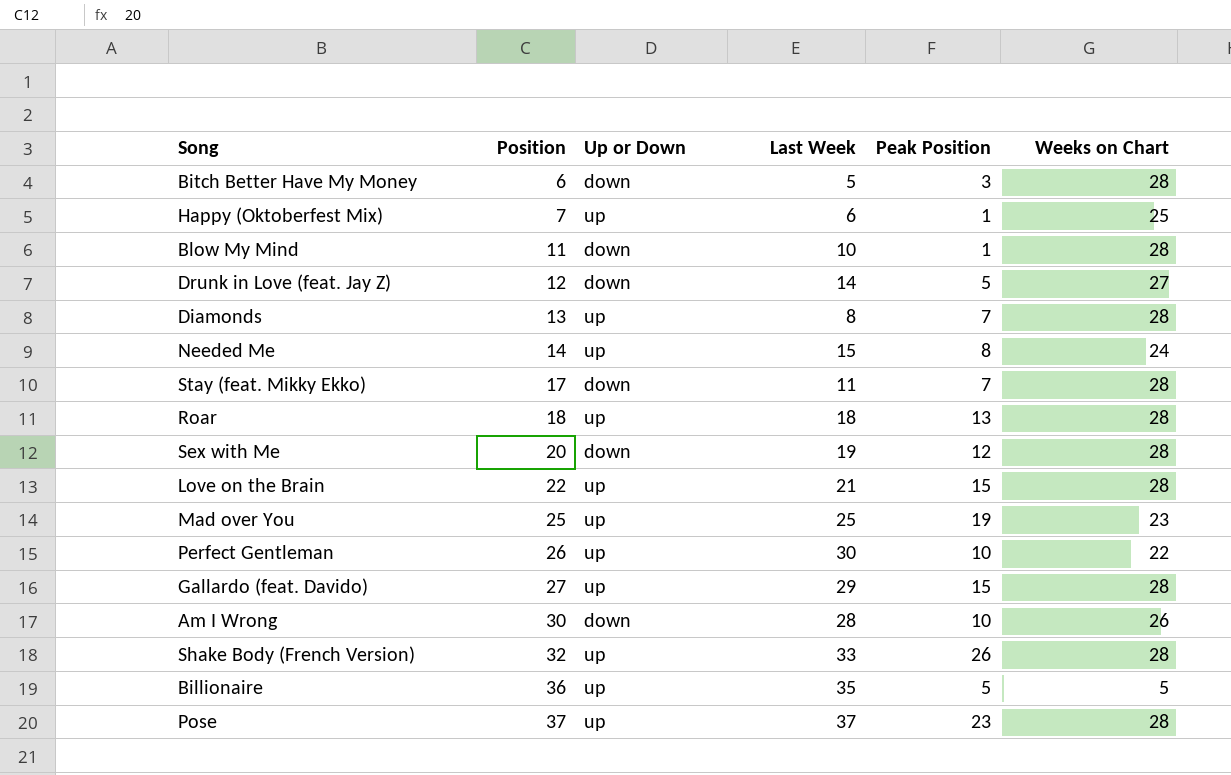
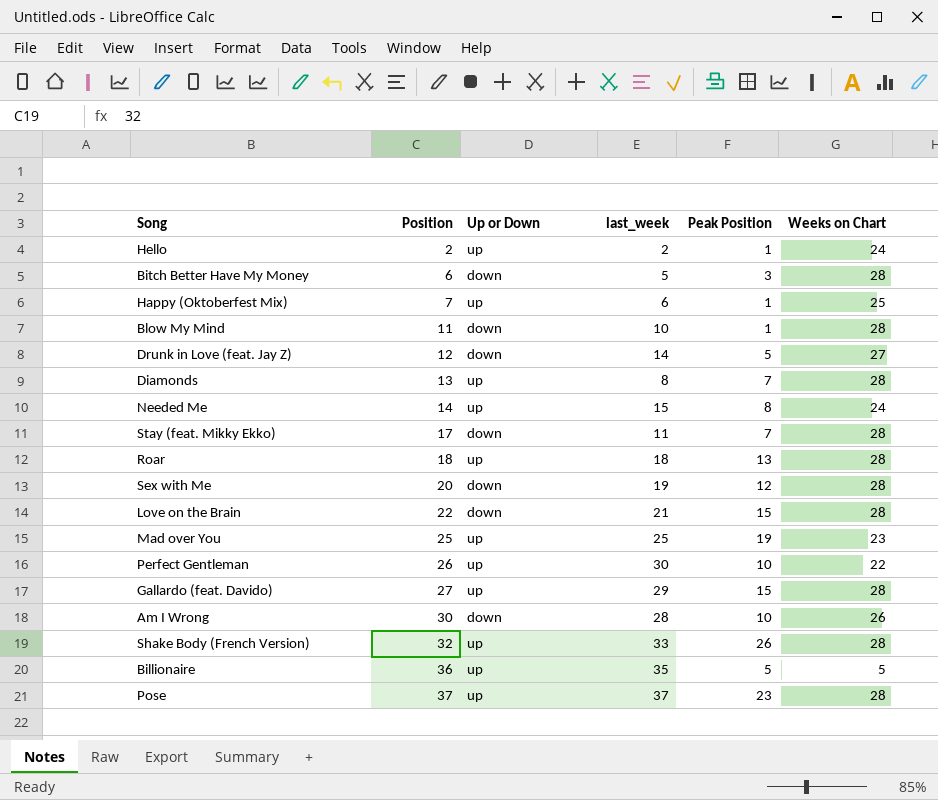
column name: Last Week -> last_week
row Hello: none -> 2 | up | 2 | 1 | 24
Love on the Brain | Up or Down: up -> down

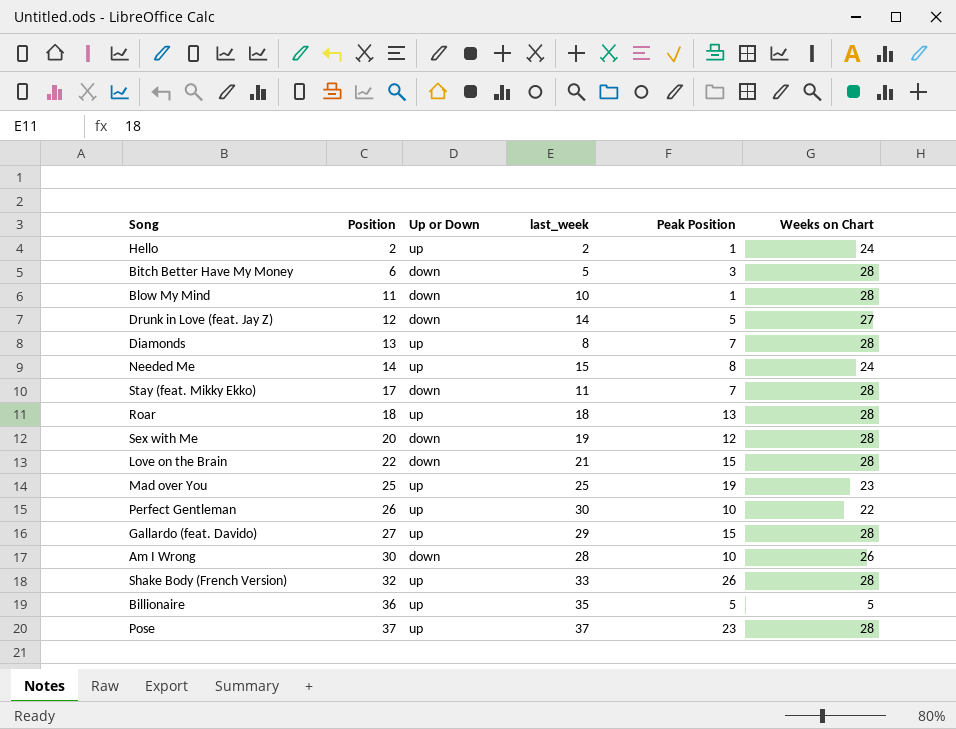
row Happy (Oktoberfest Mix): 7 | up | 6 | 1 | 25 -> none

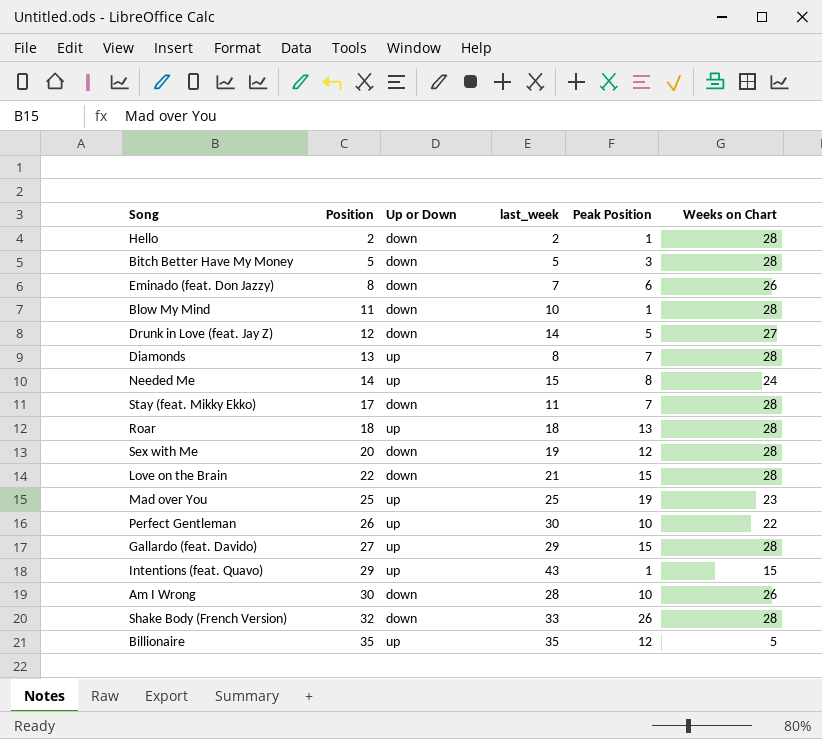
row Pose: 37 | up | 37 | 23 | 28 -> none
Hello | Up or Down: up -> down
Hello | Weeks on Chart: 24 -> 28
Bitch Better Have My Money | Position: 6 -> 5
row Eminado (feat. Don Jazzy): none -> 8 | down | 7 | 6 | 26
row Intentions (feat. Quavo): none -> 29 | up | 43 | 1 | 15
Shake Body (French Version) | Up or Down: up -> down
Billionaire | Position: 36 -> 35
Billionaire | Peak Position: 5 -> 12

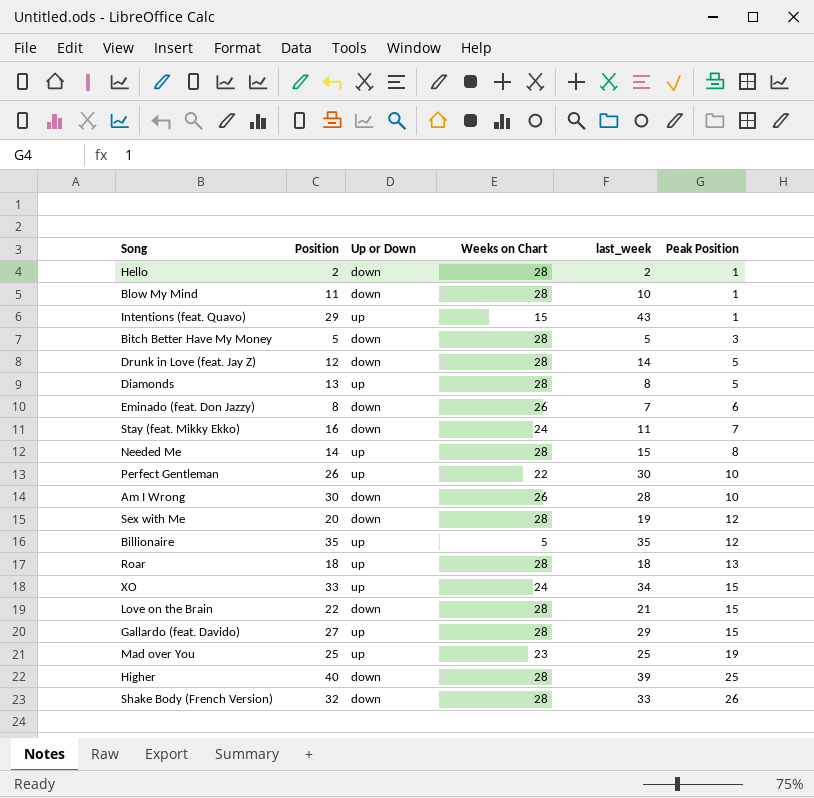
row order: Position ascending -> Peak Position ascending
column Weeks on Chart | position: 6 -> 4
Drunk in Love (feat. Jay Z) | Weeks on Chart: 27 -> 28
Diamonds | Peak Position: 7 -> 5
Stay (feat. Mikky Ekko) | Position: 17 -> 16
Stay (feat. Mikky Ekko) | Weeks on Chart: 28 -> 24
Needed Me | Weeks on Chart: 24 -> 28
row XO: none -> 33 | up | 24 | 34 | 15
row Higher: none -> 40 | down | 28 | 39 | 25

